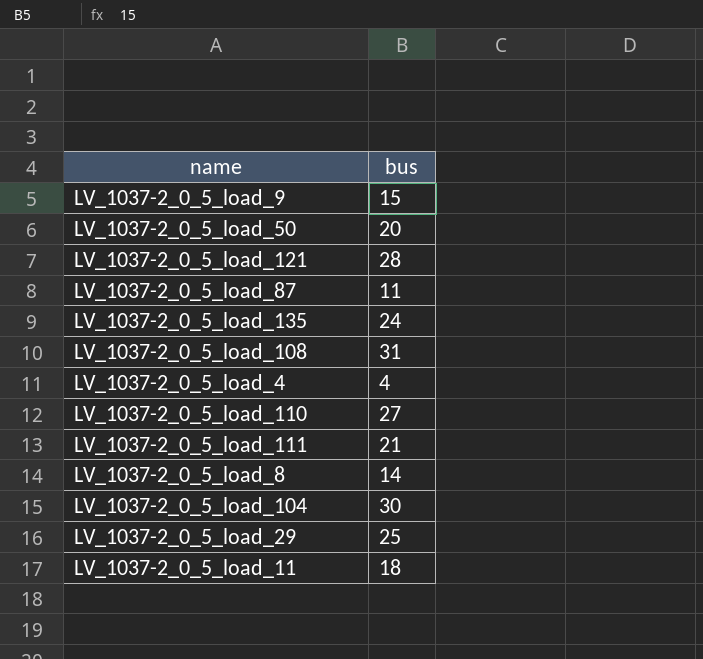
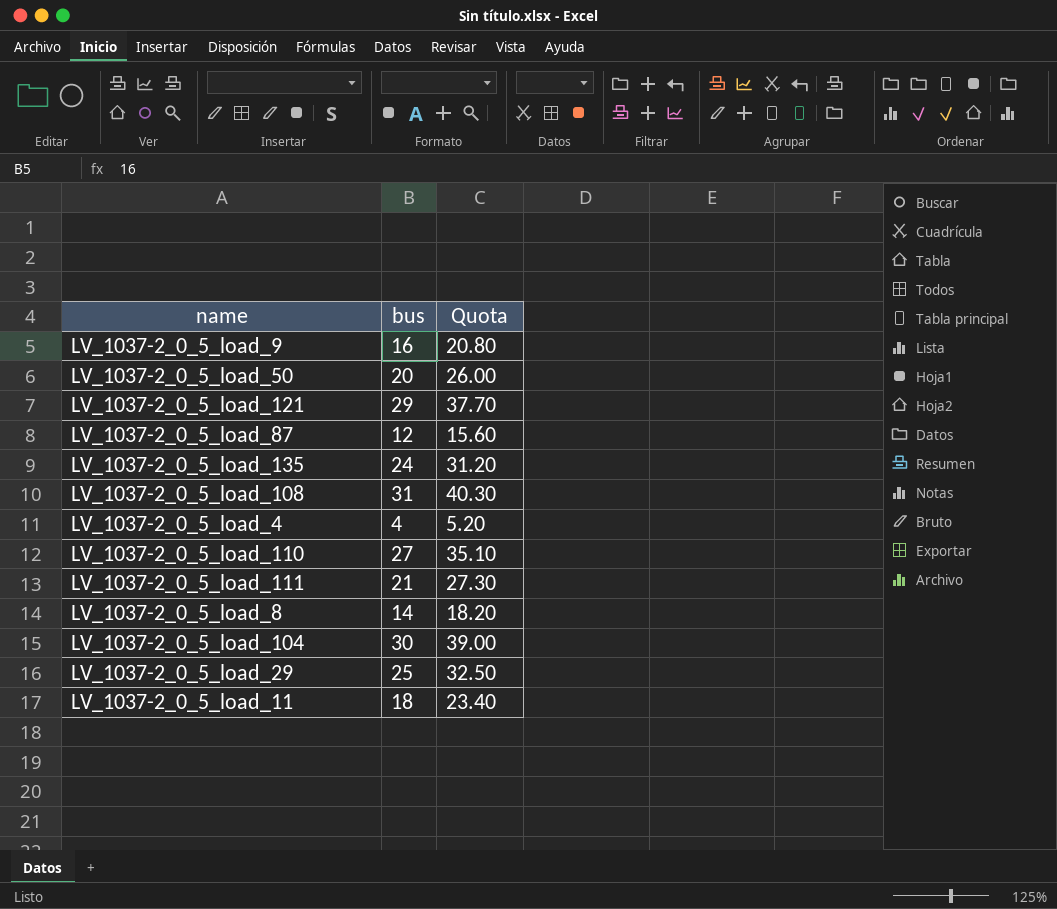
column Quota | formula: none -> [bus] * 1.3
LV_1037-2_0_5_load_9 | bus: 15 -> 16
LV_1037-2_0_5_load_121 | bus: 28 -> 29
LV_1037-2_0_5_load_87 | bus: 11 -> 12

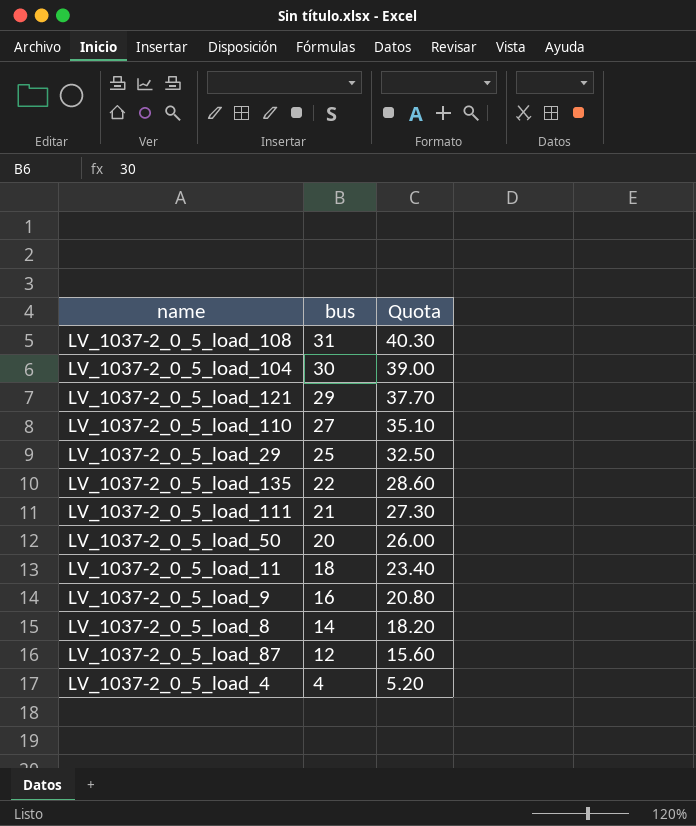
row order: none -> bus descending
LV_1037-2_0_5_load_135 | bus: 24 -> 22
LV_1037-2_0_5_load_135 | Quota: 31.20 -> 28.60

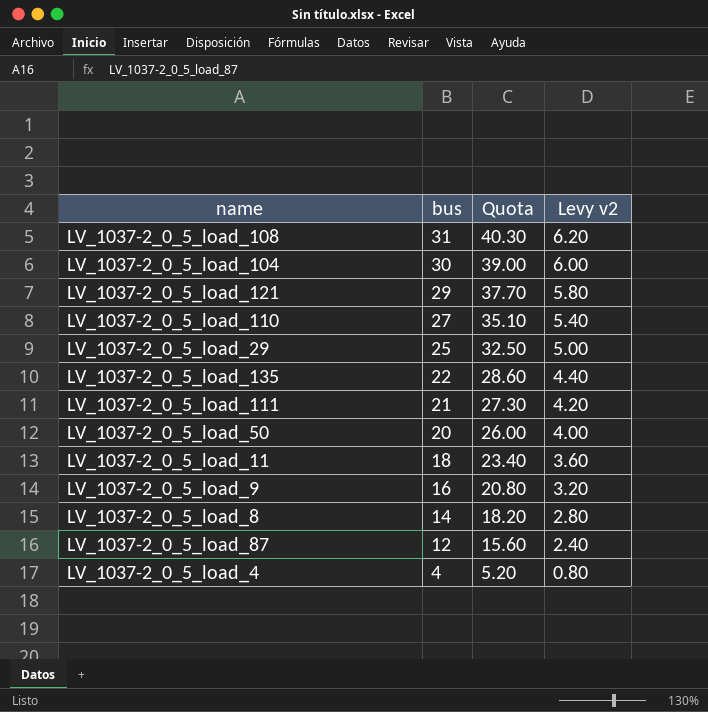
column Levy v2 | formula: none -> [bus] * 0.2

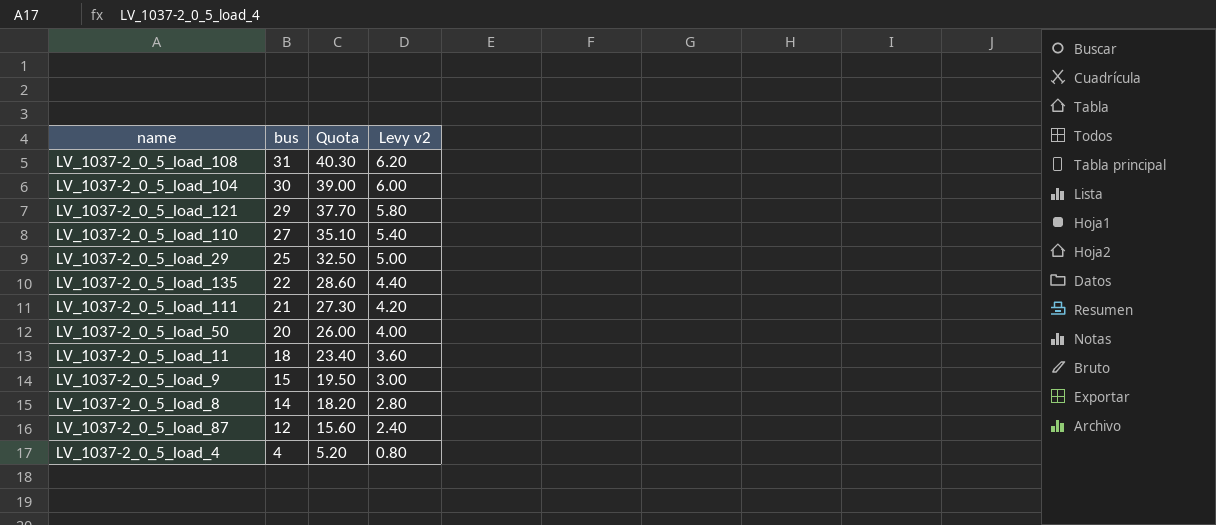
LV_1037-2_0_5_load_9 | bus: 16 -> 15
LV_1037-2_0_5_load_9 | Quota: 20.80 -> 19.50
LV_1037-2_0_5_load_9 | Levy v2: 3.20 -> 3.00

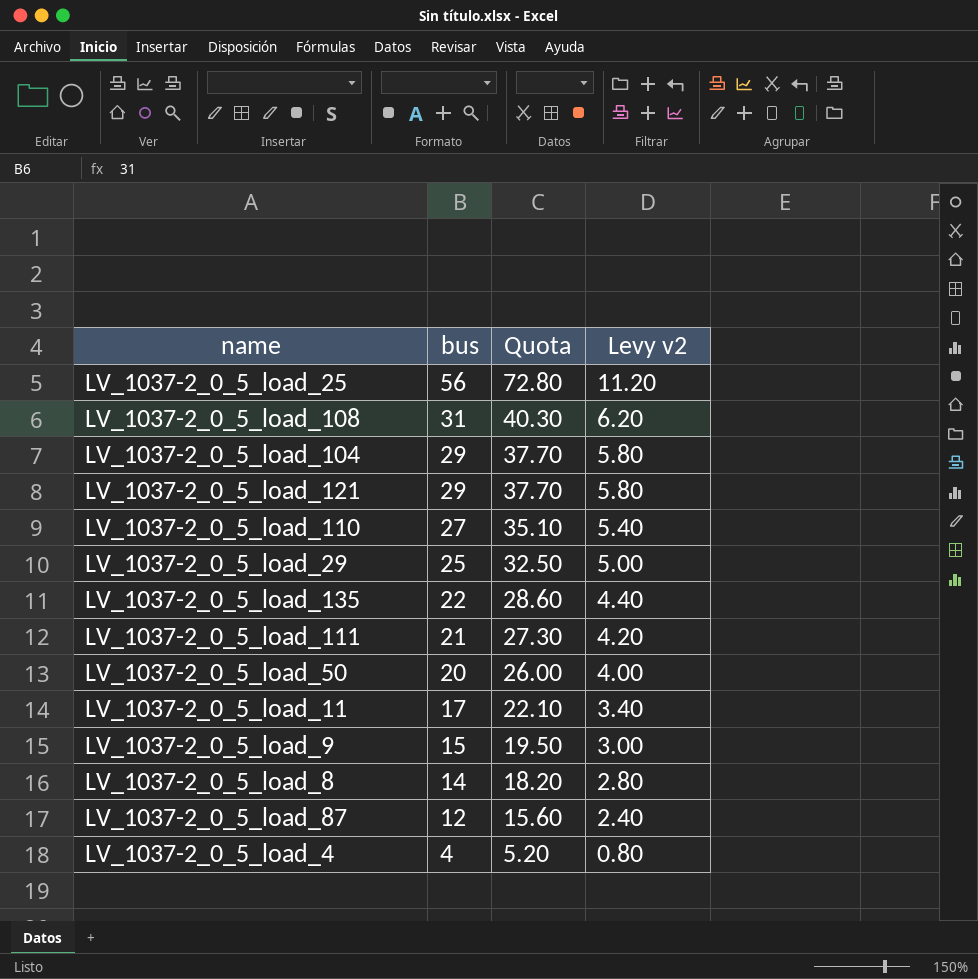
row LV_1037-2_0_5_load_25: none -> 56 | 72.80 | 11.20
LV_1037-2_0_5_load_104 | bus: 30 -> 29
LV_1037-2_0_5_load_104 | Quota: 39.00 -> 37.70
LV_1037-2_0_5_load_104 | Levy v2: 6.00 -> 5.80
LV_1037-2_0_5_load_11 | bus: 18 -> 17
LV_1037-2_0_5_load_11 | Quota: 23.40 -> 22.10
LV_1037-2_0_5_load_11 | Levy v2: 3.60 -> 3.40

